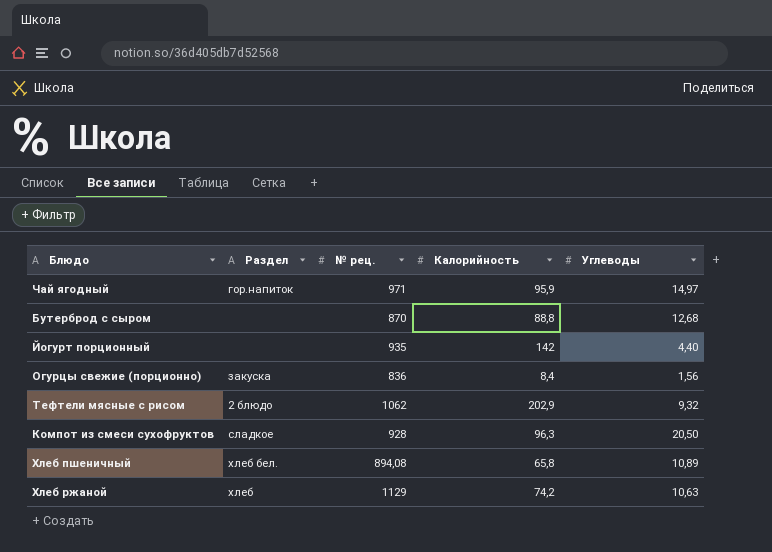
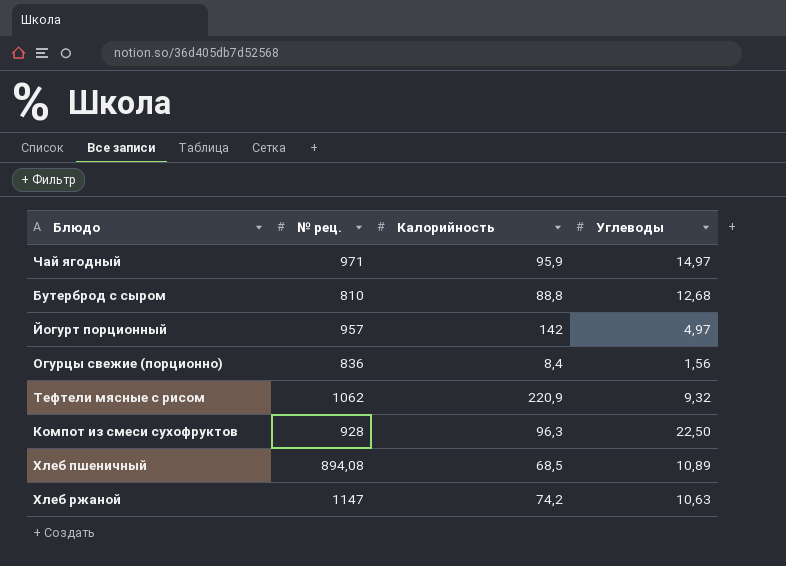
column Раздел | position: 2 -> none
Бутерброд с сыром | № рец.: 870 -> 810
Йогурт порционный | № рец.: 935 -> 957
Йогурт порционный | Углеводы: 4,40 -> 4,97
Тефтели мясные с рисом | Калорийность: 202,9 -> 220,9
Компот из смеси сухофруктов | Углеводы: 20,50 -> 22,50
Хлеб пшеничный | Калорийность: 65,8 -> 68,5
Хлеб ржаной | № рец.: 1129 -> 1147

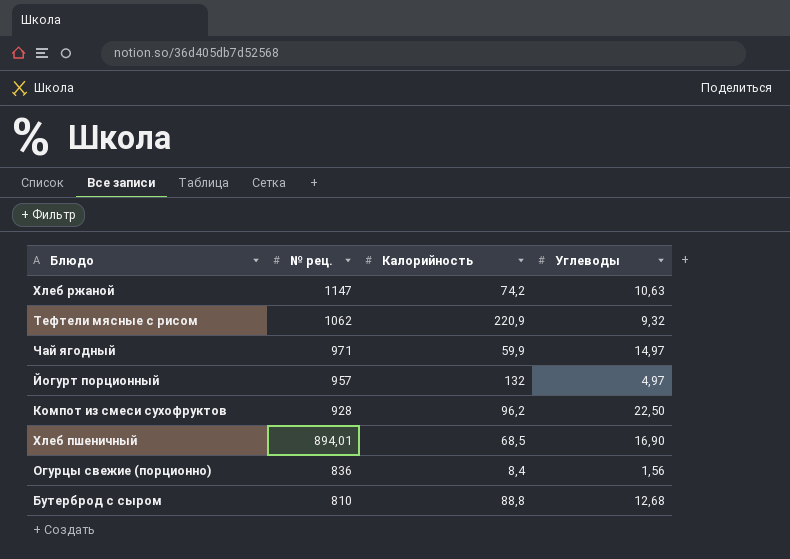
row order: none -> № рец. descending
Чай ягодный | Калорийность: 95,9 -> 59,9
Йогурт порционный | Калорийность: 142 -> 132
Компот из смеси сухофруктов | Калорийность: 96,3 -> 96,2
Хлеб пшеничный | № рец.: 894,08 -> 894,01
Хлеб пшеничный | Углеводы: 10,89 -> 16,90

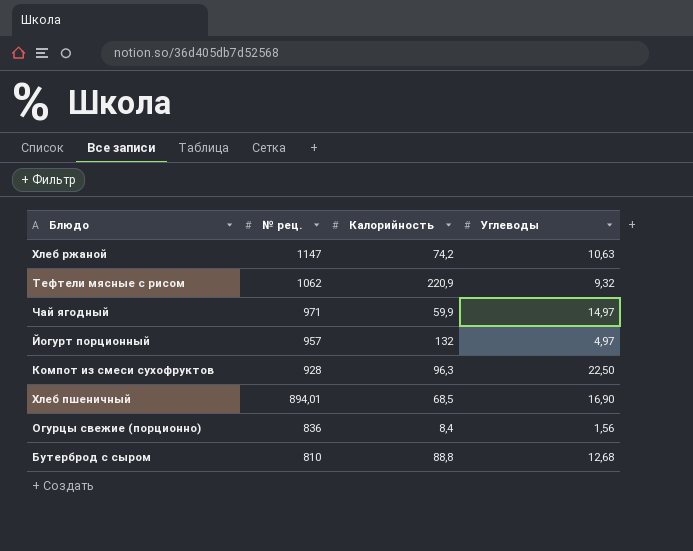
Компот из смеси сухофруктов | Калорийность: 96,2 -> 96,3

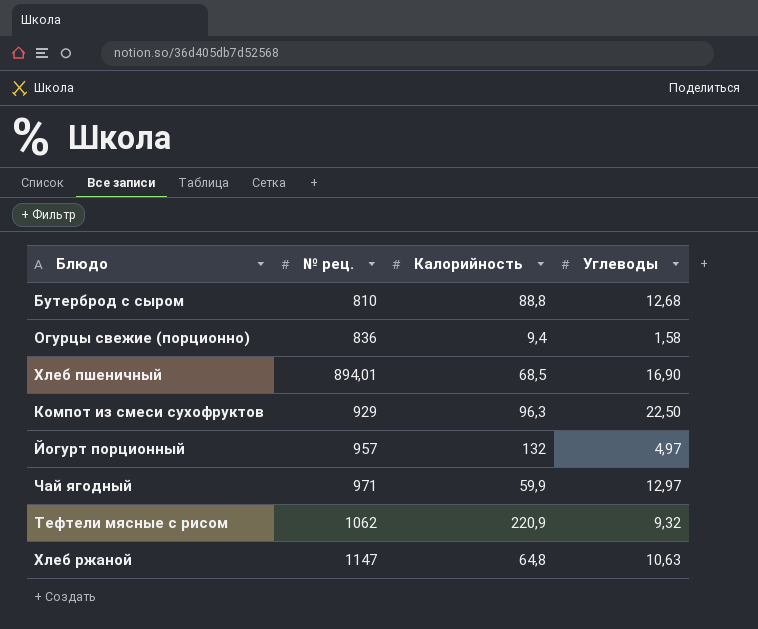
row order: № рец. descending -> № рец. ascending
Огурцы свежие (порционно) | Калорийность: 8,4 -> 9,4
Огурцы свежие (порционно) | Углеводы: 1,56 -> 1,58
Компот из смеси сухофруктов | № рец.: 928 -> 929
Чай ягодный | Углеводы: 14,97 -> 12,97
Хлеб ржаной | Калорийность: 74,2 -> 64,8

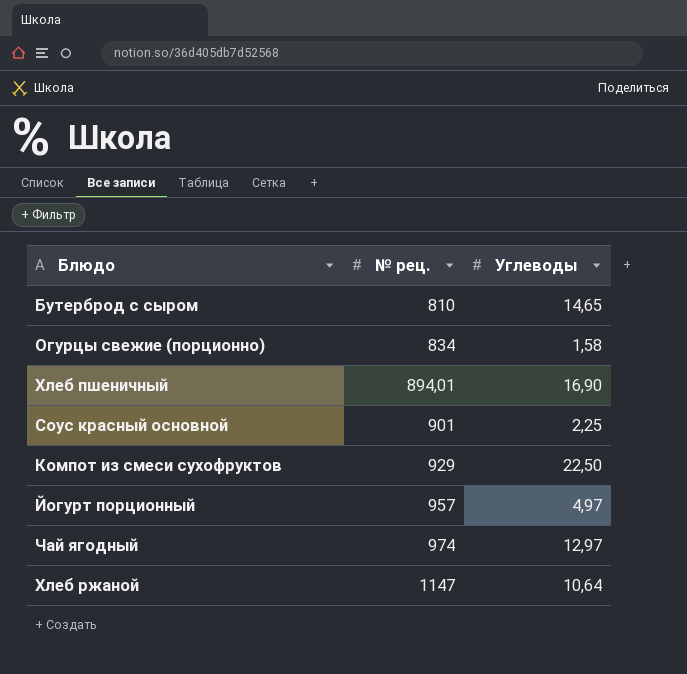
column Калорийность | position: 3 -> none
row Тефтели мясные с рисом: 1062 | 220,9 | 9,32 -> none
Бутерброд с сыром | Углеводы: 12,68 -> 14,65
Огурцы свежие (порционно) | № рец.: 836 -> 834
row Соус красный основной: none -> 901 | 2,25
Чай ягодный | № рец.: 971 -> 974
Хлеб ржаной | Углеводы: 10,63 -> 10,64

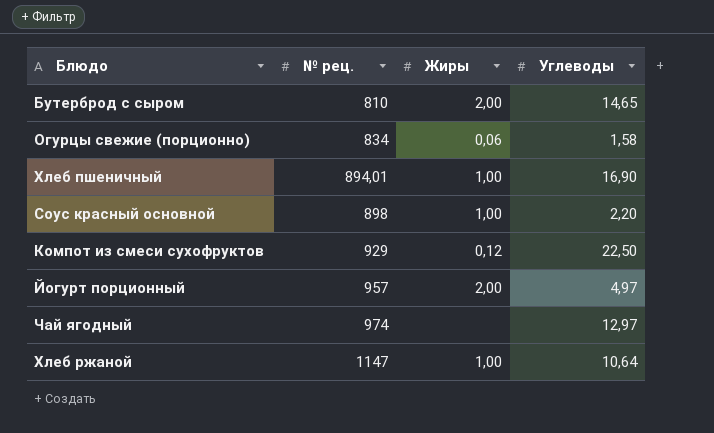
column Жиры | position: none -> 3
Соус красный основной | № рец.: 901 -> 898
Соус красный основной | Углеводы: 2,25 -> 2,20

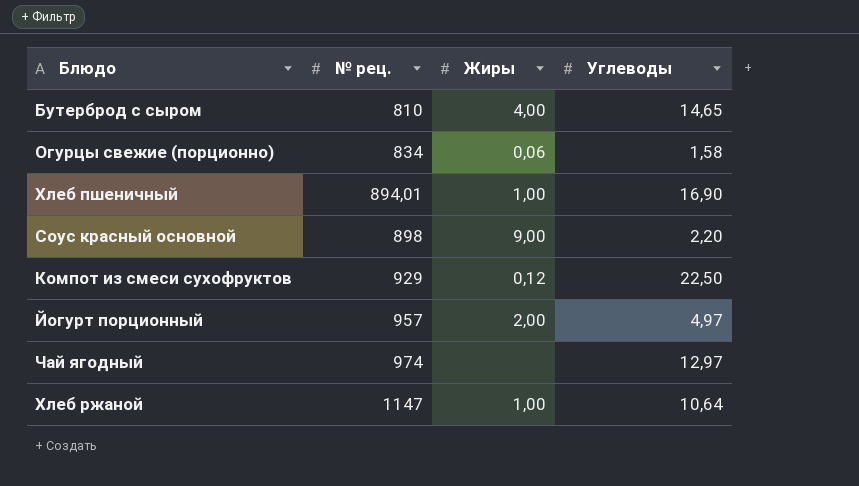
Бутерброд с сыром | Жиры: 2,00 -> 4,00
Соус красный основной | Жиры: 1,00 -> 9,00

